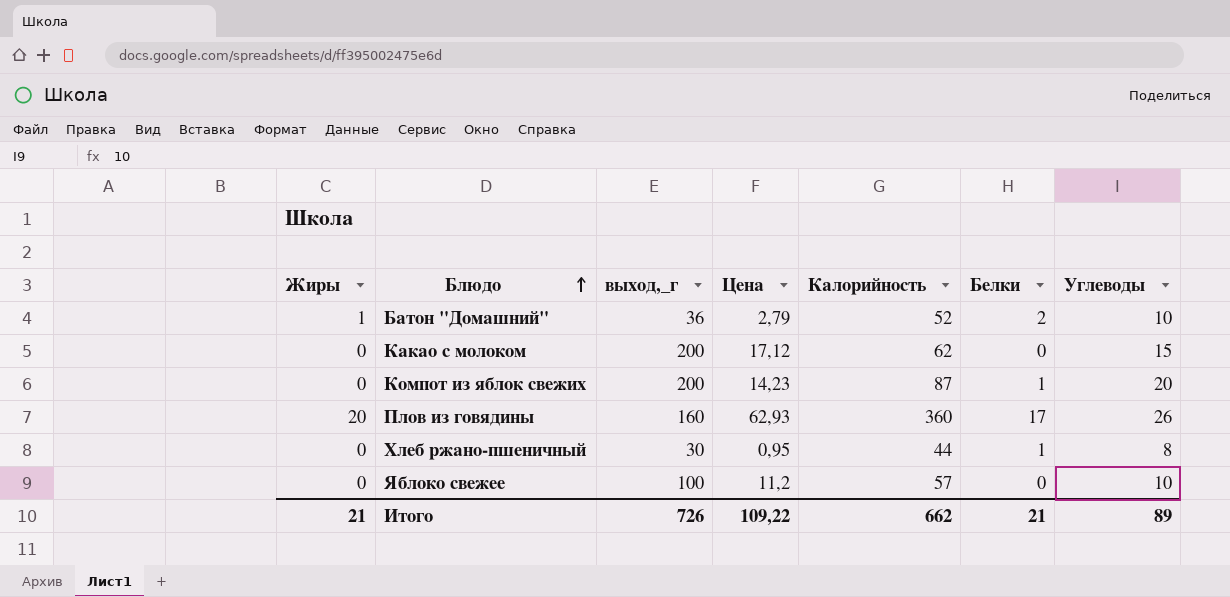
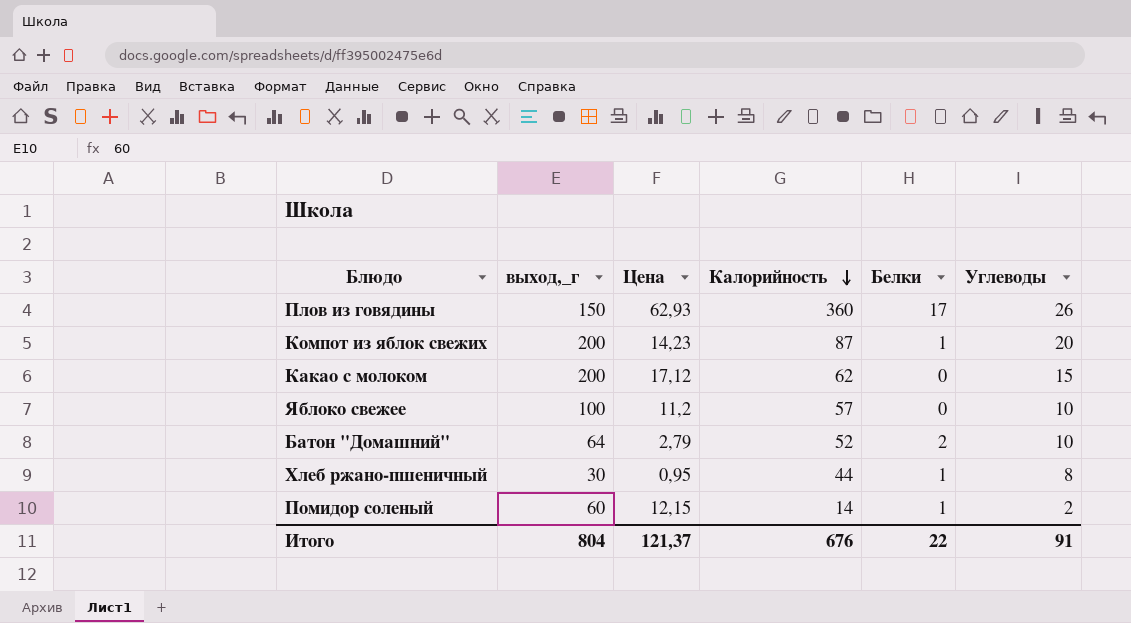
row order: Блюдо ascending -> Калорийность descending
column Жиры | position: 1 -> none
Плов из говядины | выход,_г: 160 -> 150
Батон "Домашний" | выход,_г: 36 -> 64
row Помидор соленый: none -> 60 | 12,15 | 14 | 1 | 2
Итого | выход,_г: 726 -> 804
Итого | Цена: 109,22 -> 121,37
Итого | Калорийность: 662 -> 676
Итого | Белки: 21 -> 22
Итого | Углеводы: 89 -> 91

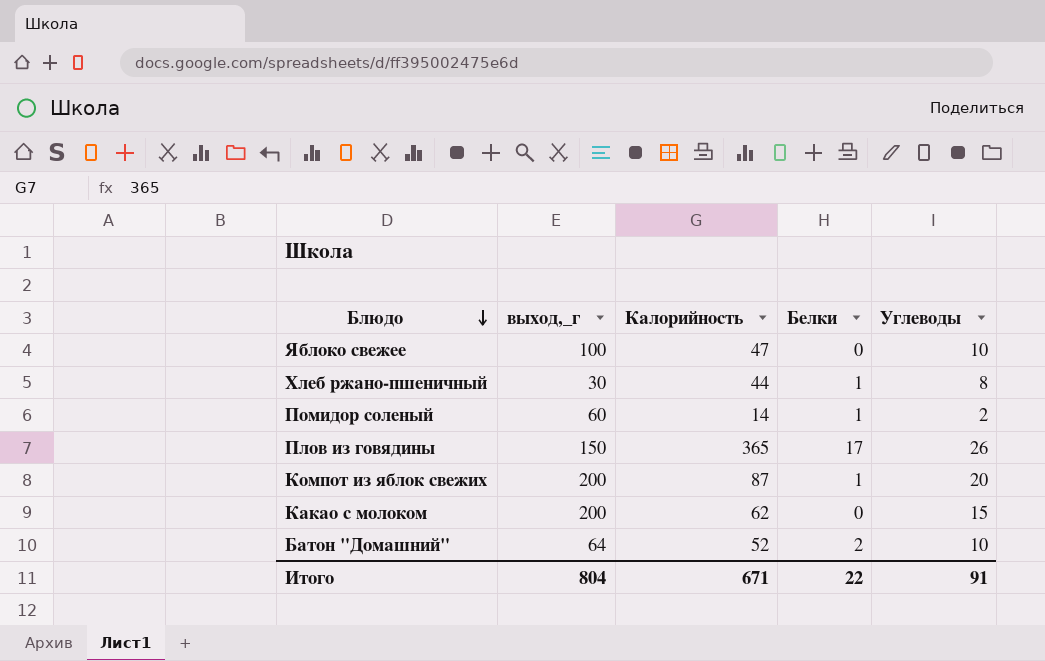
row order: Калорийность descending -> Блюдо descending
column Цена | position: 3 -> none
Яблоко свежее | Калорийность: 57 -> 47
Плов из говядины | Калорийность: 360 -> 365
Итого | Калорийность: 676 -> 671

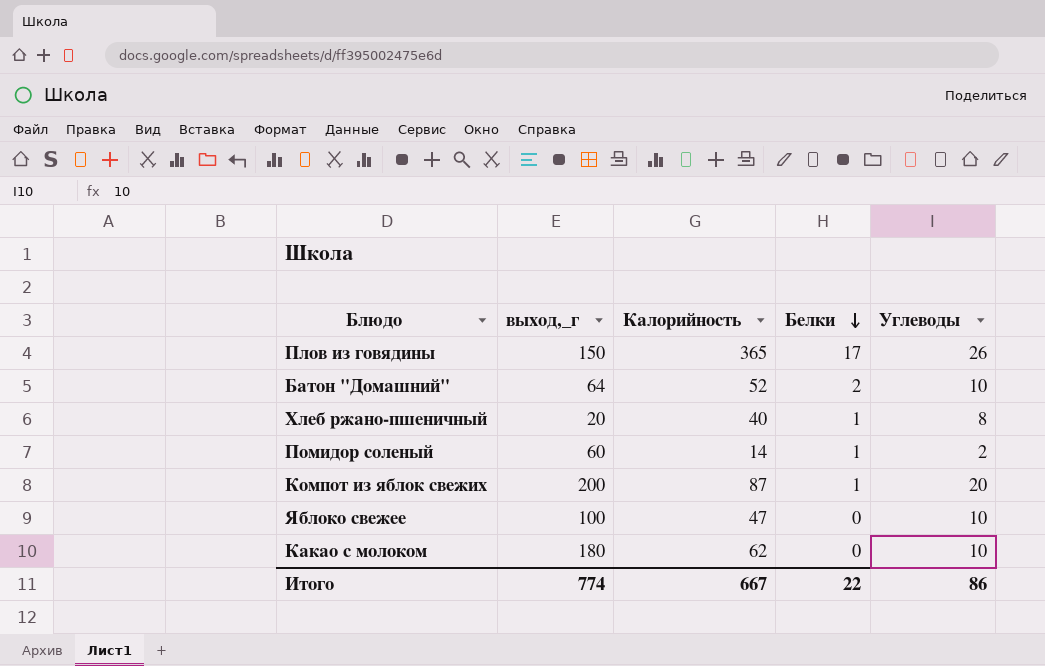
row order: Блюдо descending -> Белки descending
Хлеб ржано-пшеничный | выход,_г: 30 -> 20
Хлеб ржано-пшеничный | Калорийность: 44 -> 40
Какао с молоком | выход,_г: 200 -> 180
Какао с молоком | Углеводы: 15 -> 10
Итого | выход,_г: 804 -> 774
Итого | Калорийность: 671 -> 667
Итого | Углеводы: 91 -> 86

